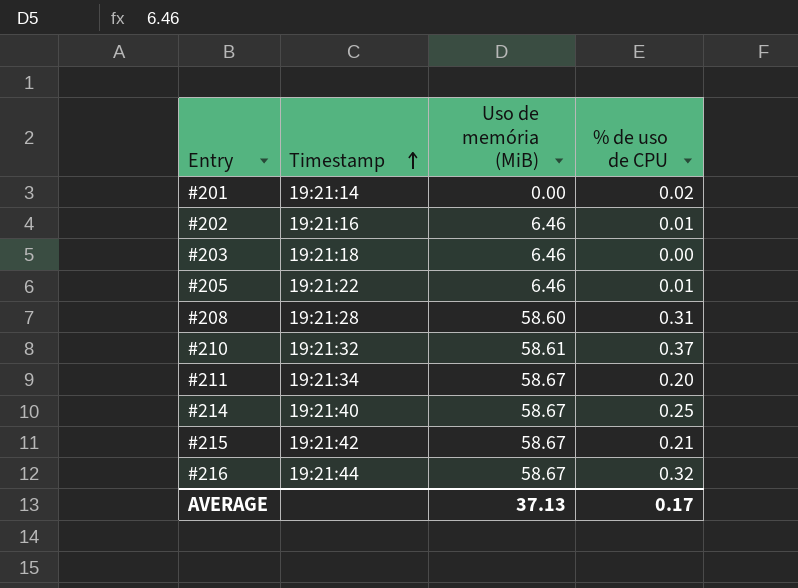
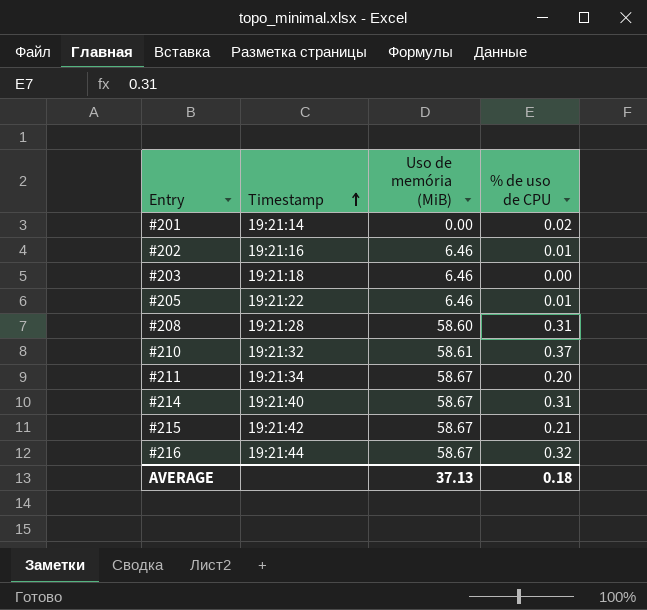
#214 | % de uso de CPU: 0.25 -> 0.31
AVERAGE | % de uso de CPU: 0.17 -> 0.18

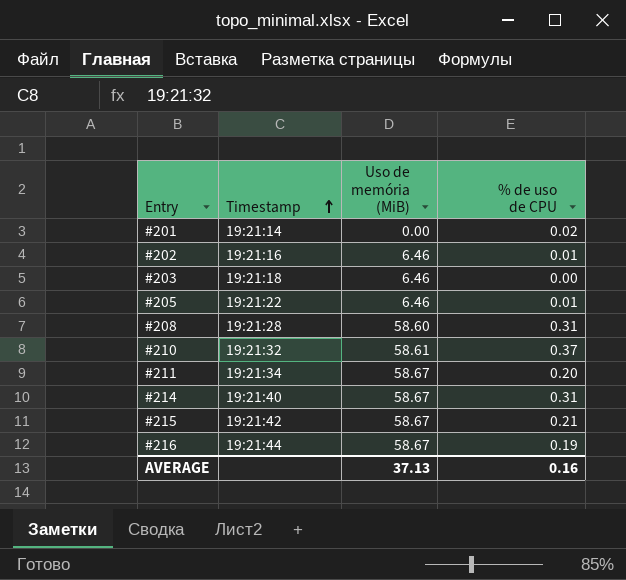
#216 | % de uso de CPU: 0.32 -> 0.19
AVERAGE | % de uso de CPU: 0.18 -> 0.16

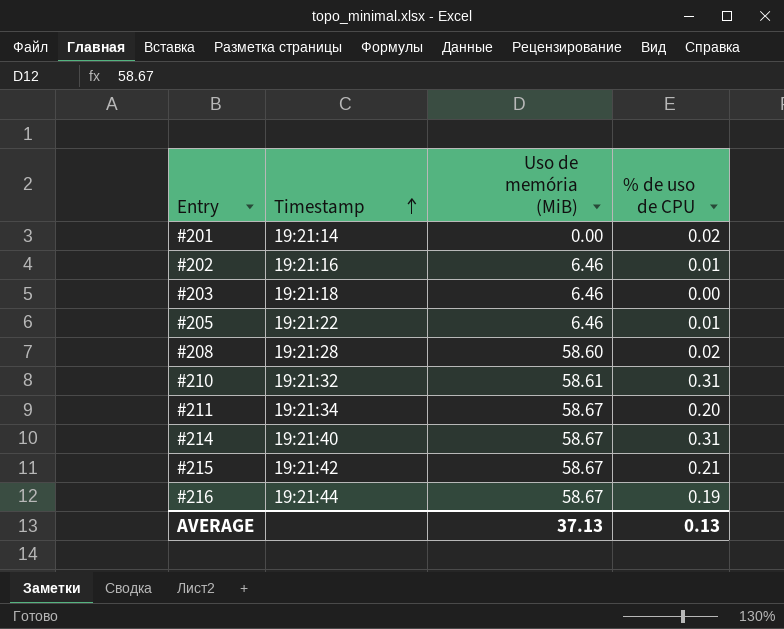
#208 | % de uso de CPU: 0.31 -> 0.02
#210 | % de uso de CPU: 0.37 -> 0.31
AVERAGE | % de uso de CPU: 0.16 -> 0.13

